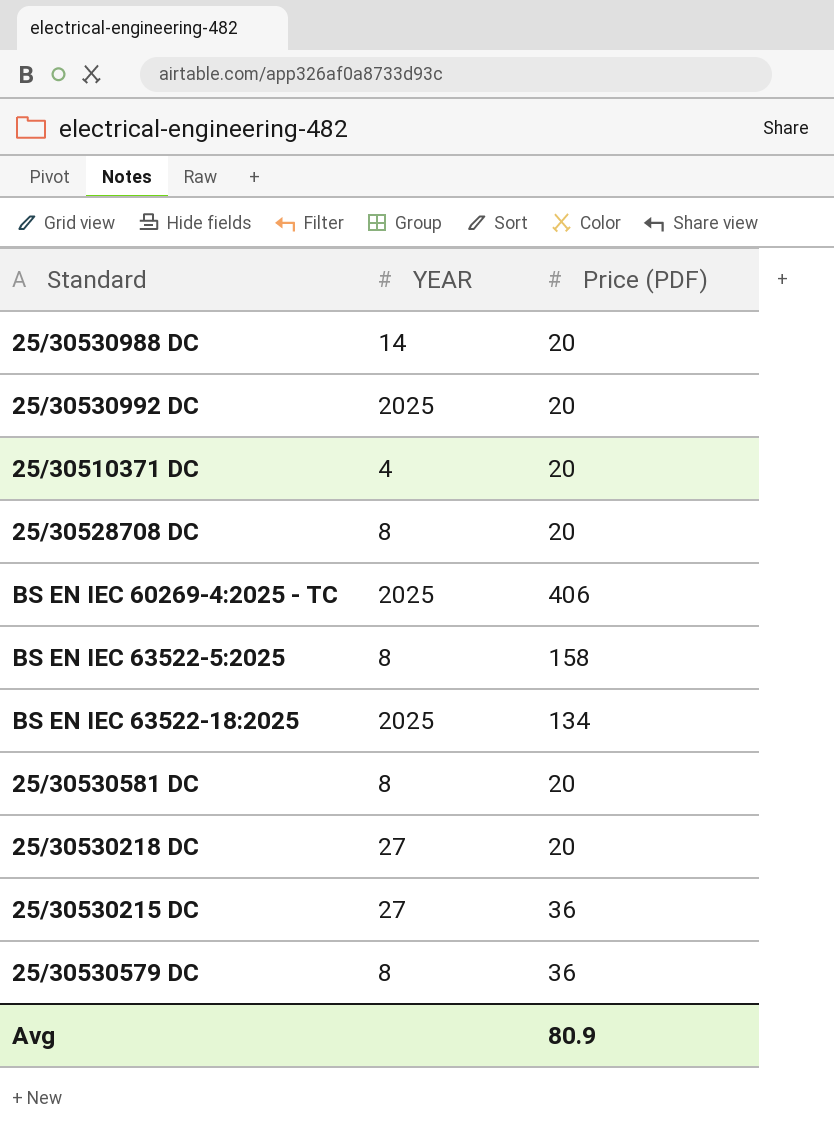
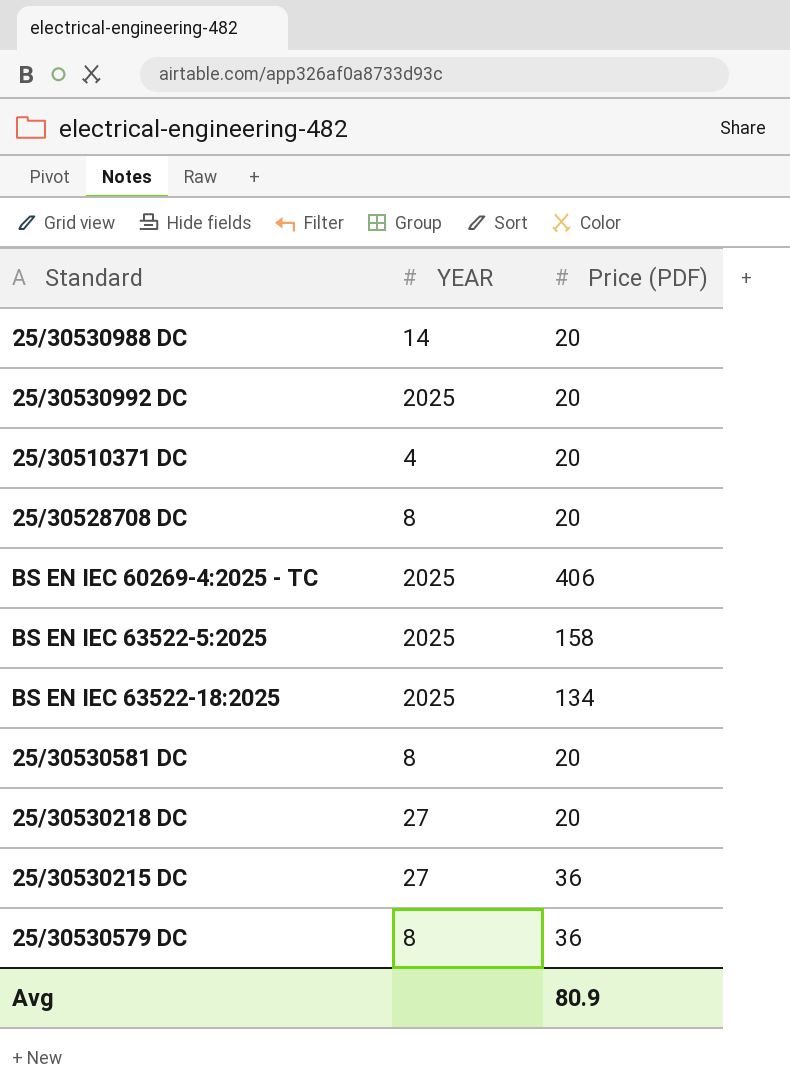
BS EN IEC 63522-5:2025 | YEAR: 8 -> 2025

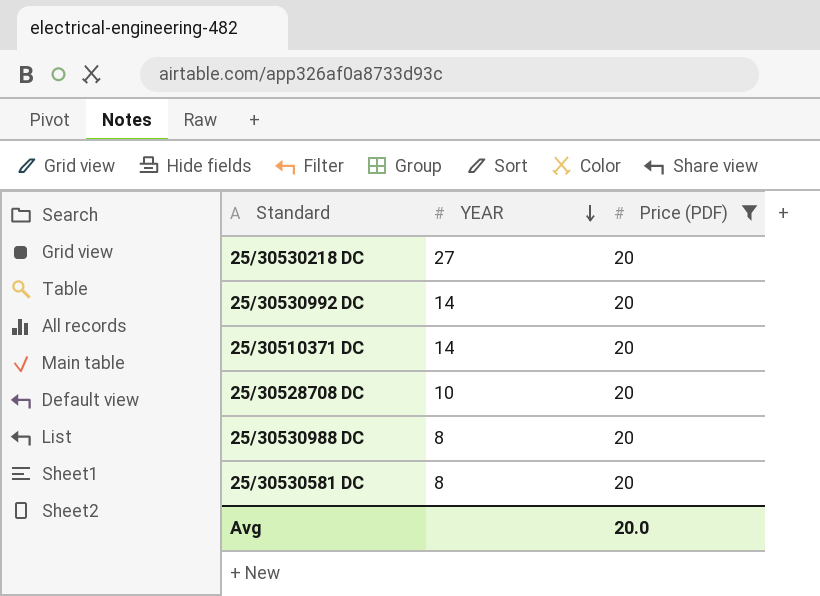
filter: none -> Price (PDF) = 20
row order: none -> YEAR descending
25/30530992 DC | YEAR: 2025 -> 14
25/30510371 DC | YEAR: 4 -> 14
25/30528708 DC | YEAR: 8 -> 10
25/30530988 DC | YEAR: 14 -> 8
Avg | Price (PDF): 80.9 -> 20.0

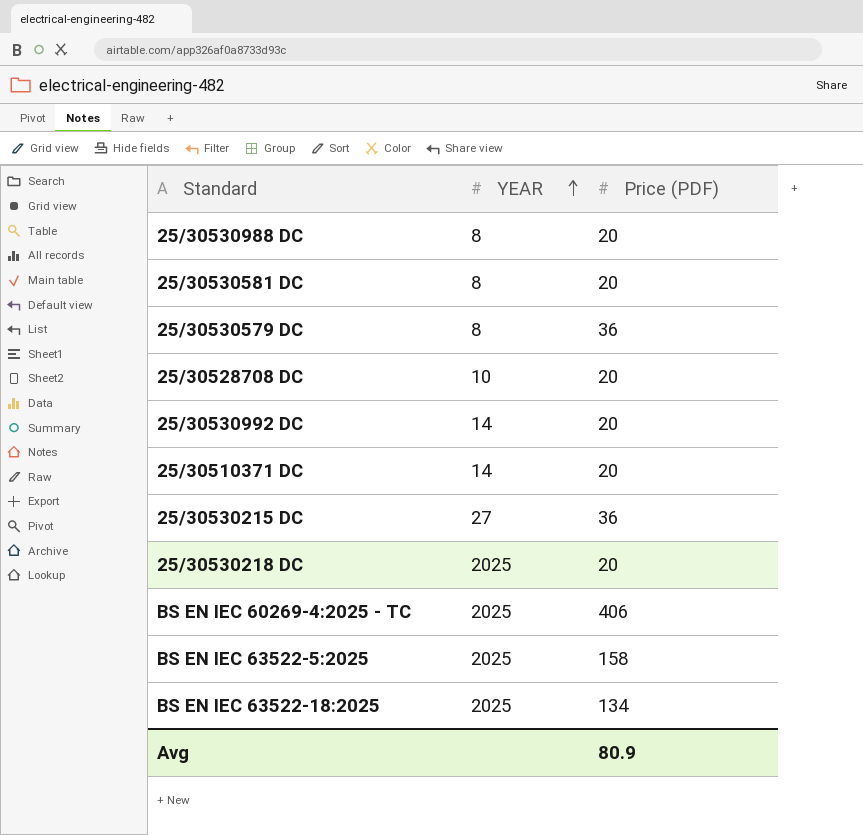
filter: Price (PDF) = 20 -> none
row order: YEAR descending -> YEAR ascending
25/30530218 DC | YEAR: 27 -> 2025
Avg | Price (PDF): 20.0 -> 80.9

